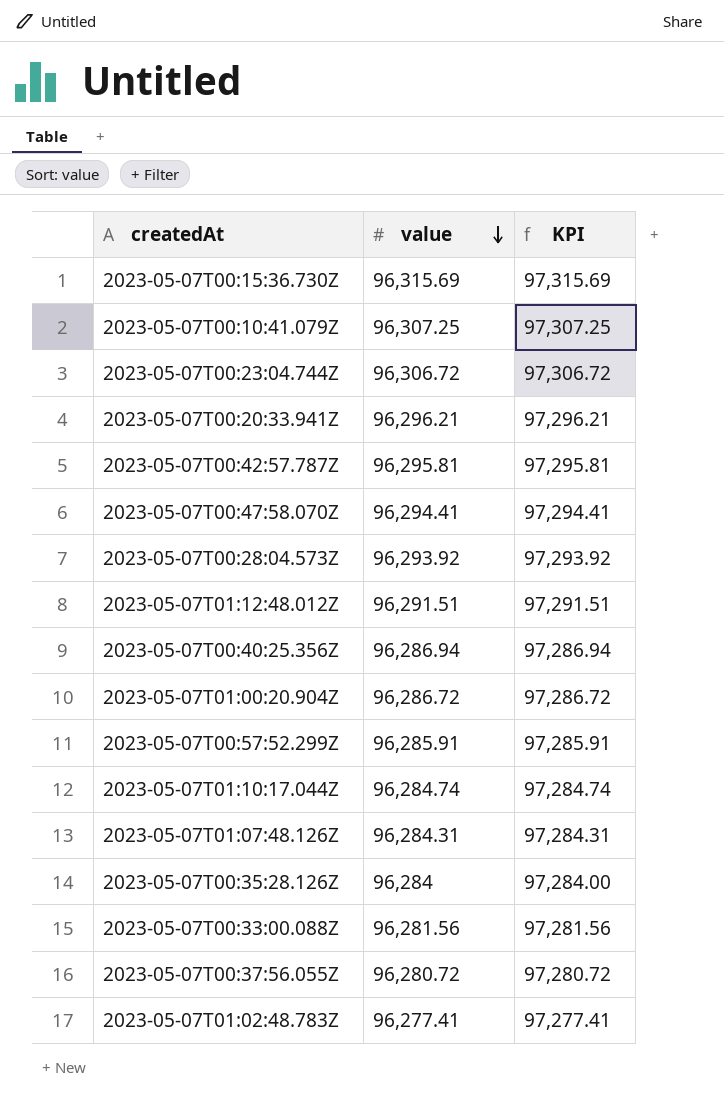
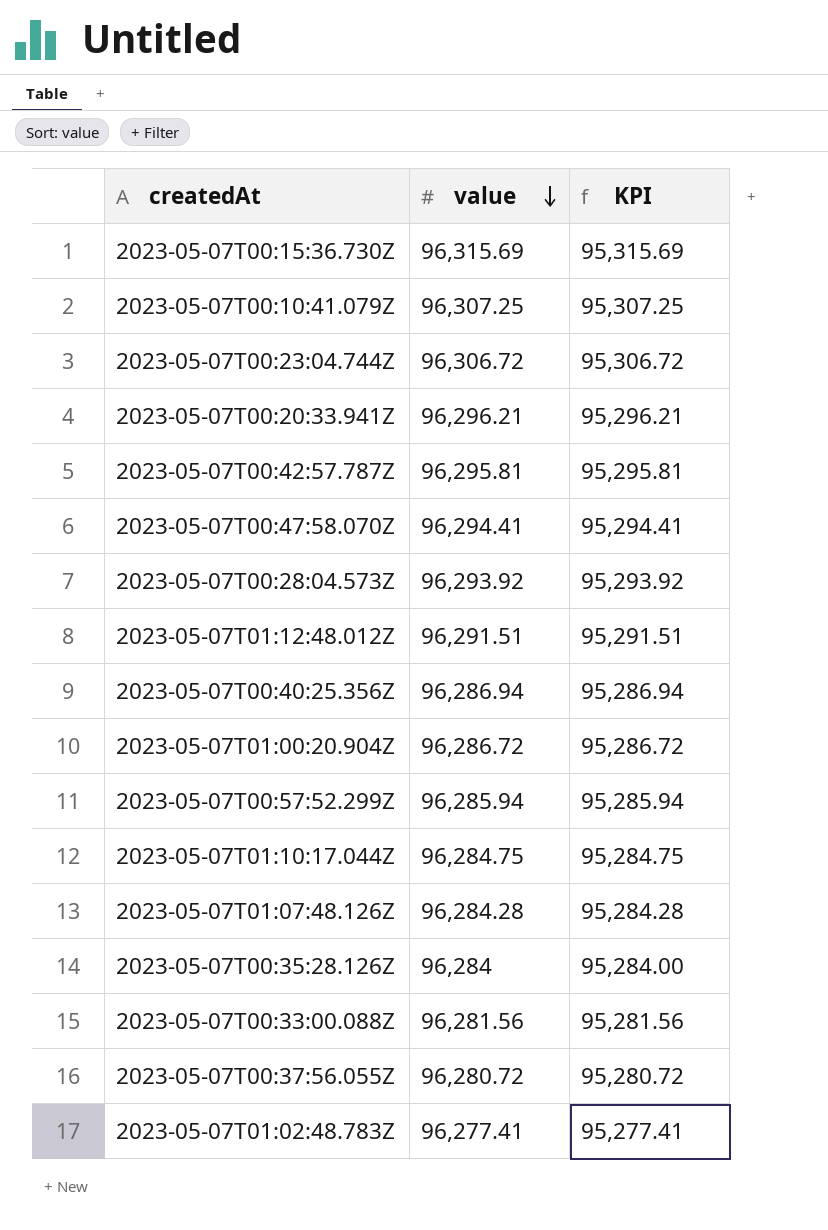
column KPI | formula: [value] + 1000 -> [value] - 1000
2023-05-07T00:57:52.299Z | value: 96,285.91 -> 96,285.94
2023-05-07T01:10:17.044Z | value: 96,284.74 -> 96,284.75
2023-05-07T01:07:48.126Z | value: 96,284.31 -> 96,284.28

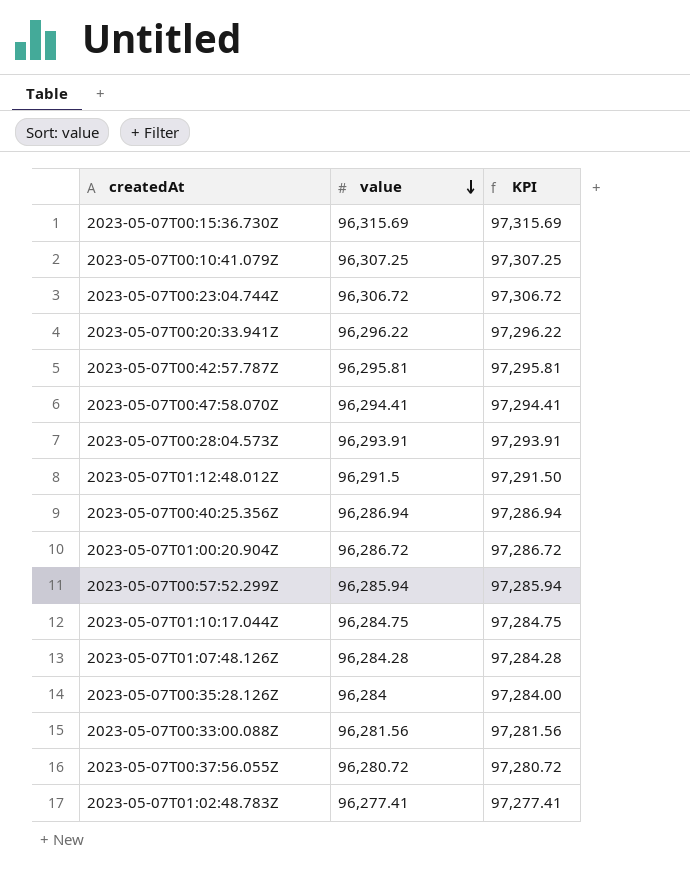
column KPI | formula: [value] - 1000 -> [value] + 1000
2023-05-07T00:20:33.941Z | value: 96,296.21 -> 96,296.22
2023-05-07T00:28:04.573Z | value: 96,293.92 -> 96,293.91
2023-05-07T01:12:48.012Z | value: 96,291.51 -> 96,291.5

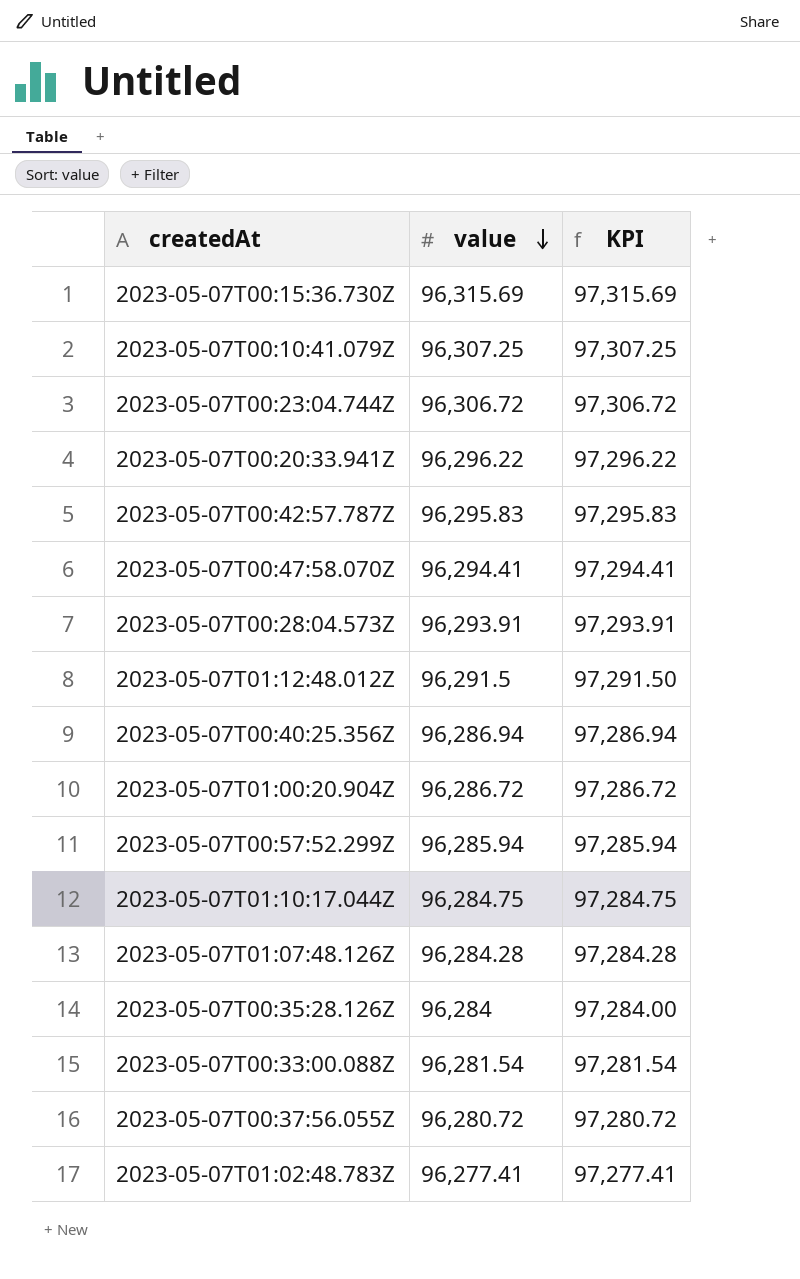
2023-05-07T00:42:57.787Z | value: 96,295.81 -> 96,295.83
2023-05-07T00:42:57.787Z | KPI: 97,295.81 -> 97,295.83
2023-05-07T00:33:00.088Z | value: 96,281.56 -> 96,281.54
2023-05-07T00:33:00.088Z | KPI: 97,281.56 -> 97,281.54

